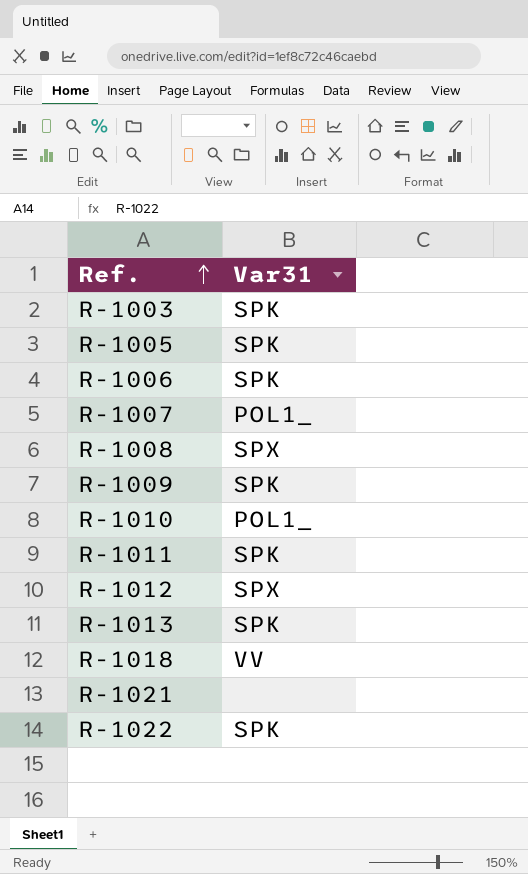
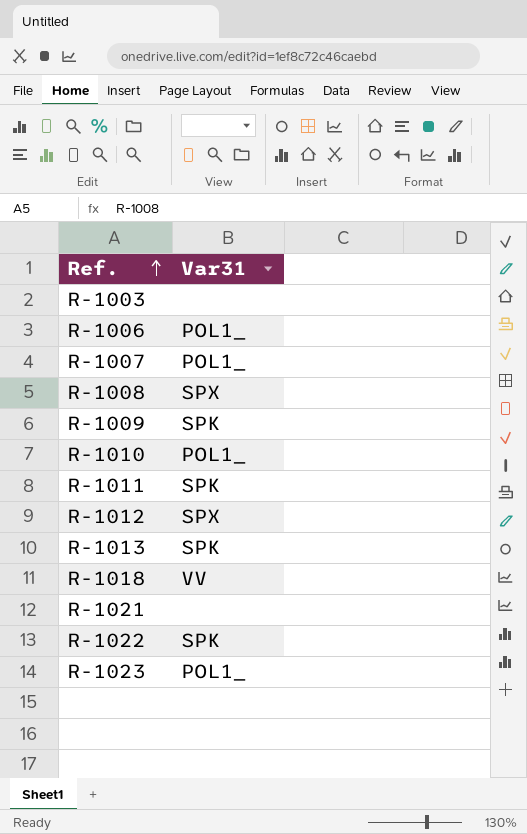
row R-1005: SPK -> none
R-1003 | Var31: SPK -> none
R-1006 | Var31: SPK -> POL1_
row R-1023: none -> POL1_

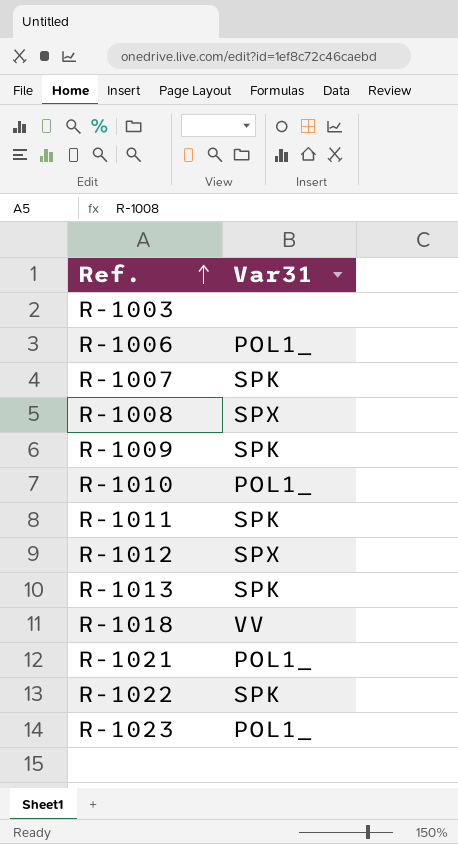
R-1007 | Var31: POL1_ -> SPK
R-1021 | Var31: none -> POL1_

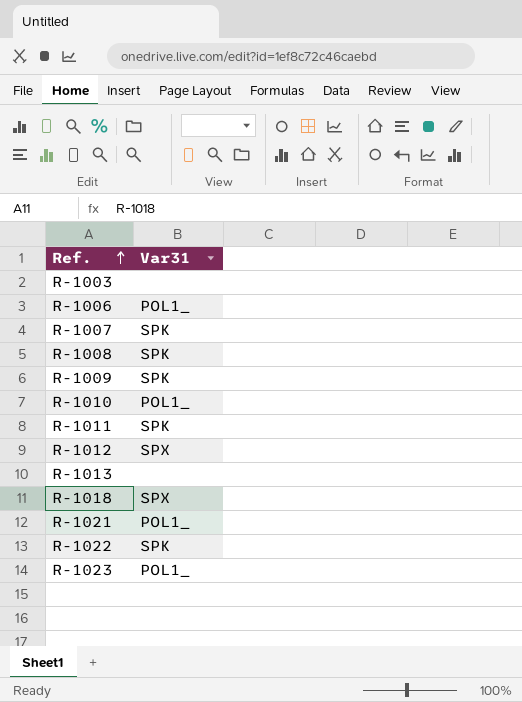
R-1008 | Var31: SPX -> SPK
R-1013 | Var31: SPK -> none
R-1018 | Var31: VV -> SPX

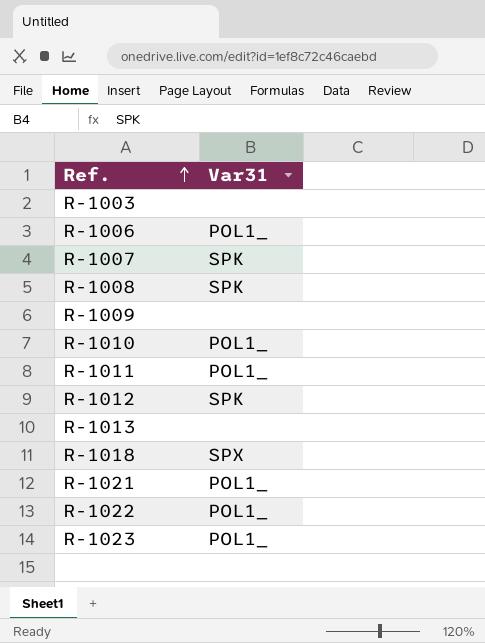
R-1009 | Var31: SPK -> none
R-1011 | Var31: SPK -> POL1_
R-1012 | Var31: SPX -> SPK
R-1022 | Var31: SPK -> POL1_

